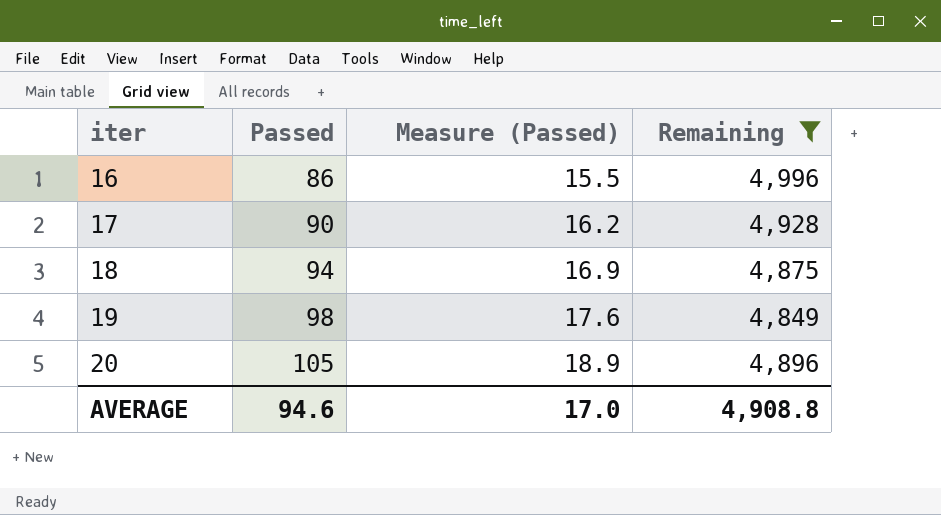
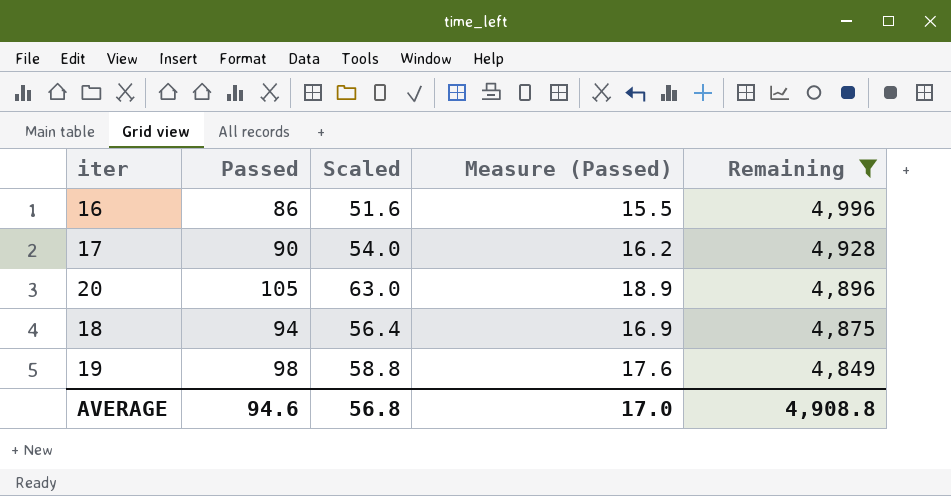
row order: iter ascending -> Remaining descending
column Scaled | formula: none -> [Passed] * 0.6

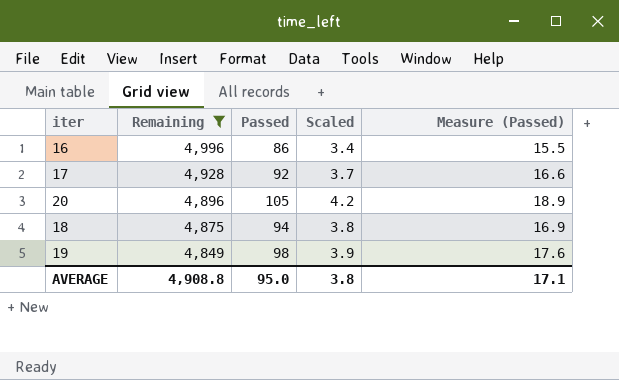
column Remaining | position: 5 -> 2
column Scaled | formula: [Passed] * 0.6 -> [Passed] * 0.04
17 | Passed: 90 -> 92
17 | Measure (Passed): 16.2 -> 16.6
AVERAGE | Passed: 94.6 -> 95.0
AVERAGE | Scaled: 56.8 -> 3.8
AVERAGE | Measure (Passed): 17.0 -> 17.1

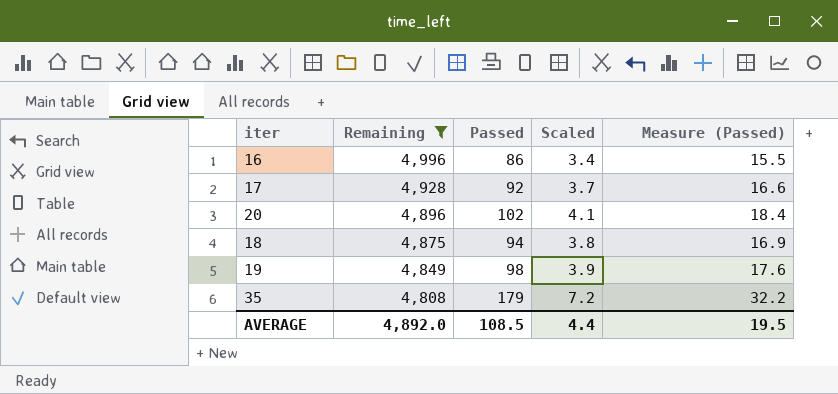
20 | Passed: 105 -> 102
20 | Scaled: 4.2 -> 4.1
20 | Measure (Passed): 18.9 -> 18.4
row 35: none -> 4,808 | 179 | 7.2 | 32.2
AVERAGE | Remaining: 4,908.8 -> 4,892.0
AVERAGE | Passed: 95.0 -> 108.5
AVERAGE | Scaled: 3.8 -> 4.4
AVERAGE | Measure (Passed): 17.1 -> 19.5

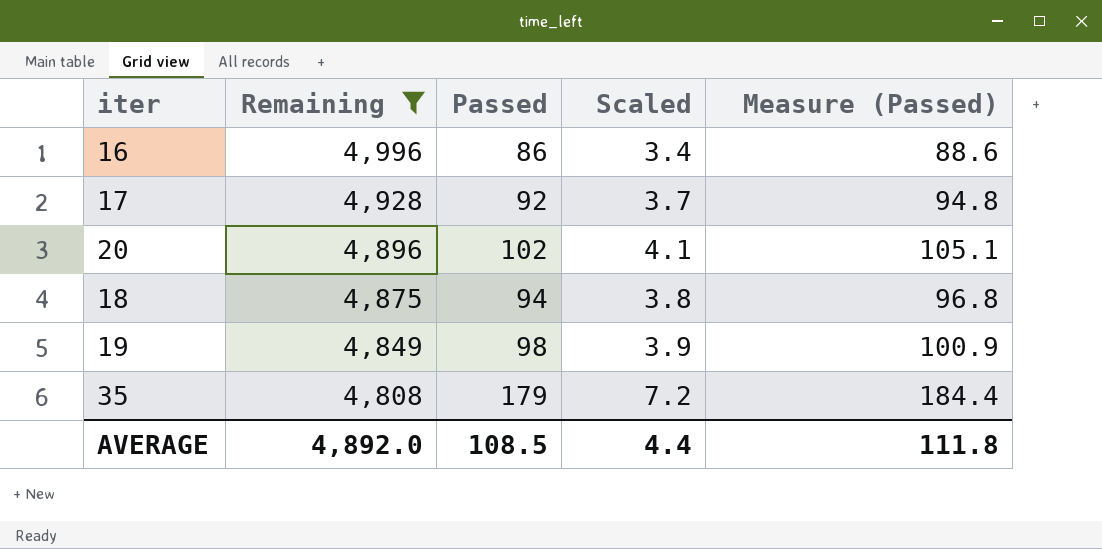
column Measure (Passed) | formula: [Passed] * 0.18 -> [Passed] * 1.03
AVERAGE | Measure (Passed): 19.5 -> 111.8

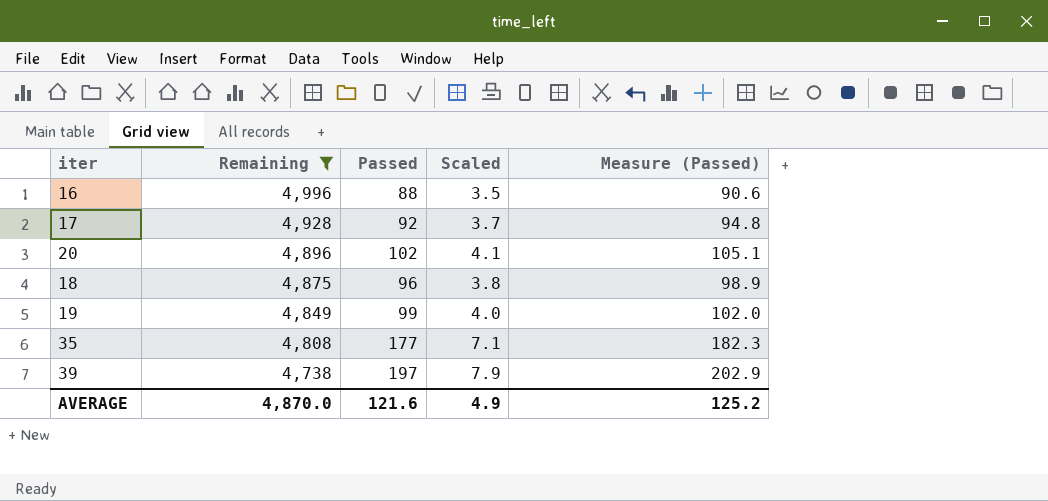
16 | Passed: 86 -> 88
16 | Scaled: 3.4 -> 3.5
16 | Measure (Passed): 88.6 -> 90.6
18 | Passed: 94 -> 96
18 | Measure (Passed): 96.8 -> 98.9
19 | Passed: 98 -> 99
19 | Scaled: 3.9 -> 4.0
19 | Measure (Passed): 100.9 -> 102.0
35 | Passed: 179 -> 177
35 | Scaled: 7.2 -> 7.1
35 | Measure (Passed): 184.4 -> 182.3
row 39: none -> 4,738 | 197 | 7.9 | 202.9
AVERAGE | Remaining: 4,892.0 -> 4,870.0
AVERAGE | Passed: 108.5 -> 121.6
AVERAGE | Scaled: 4.4 -> 4.9
AVERAGE | Measure (Passed): 111.8 -> 125.2

